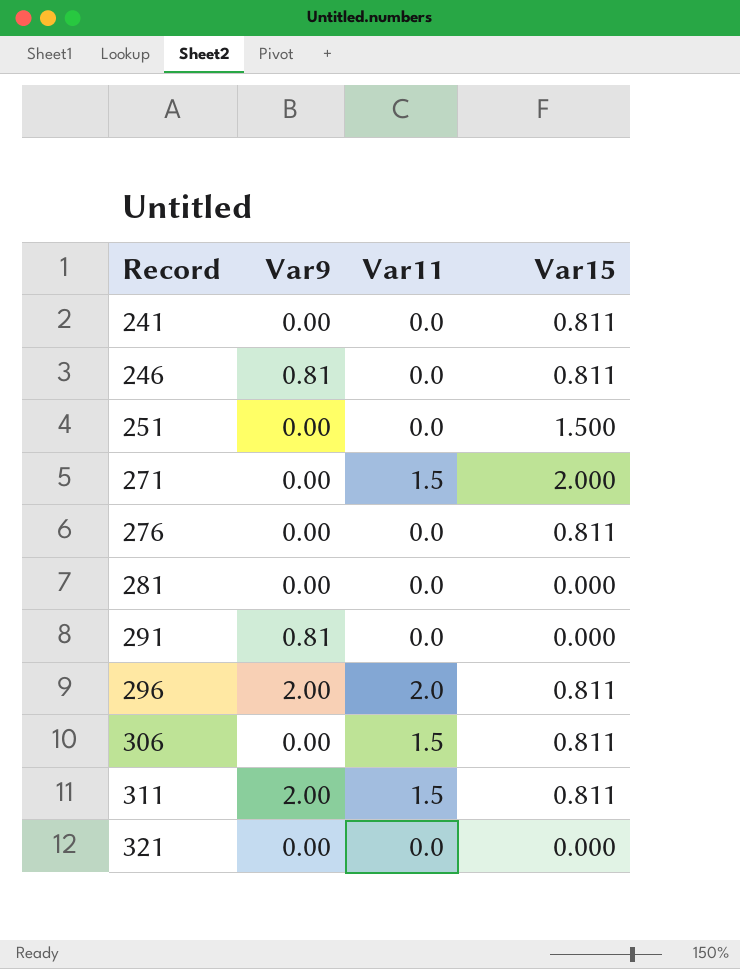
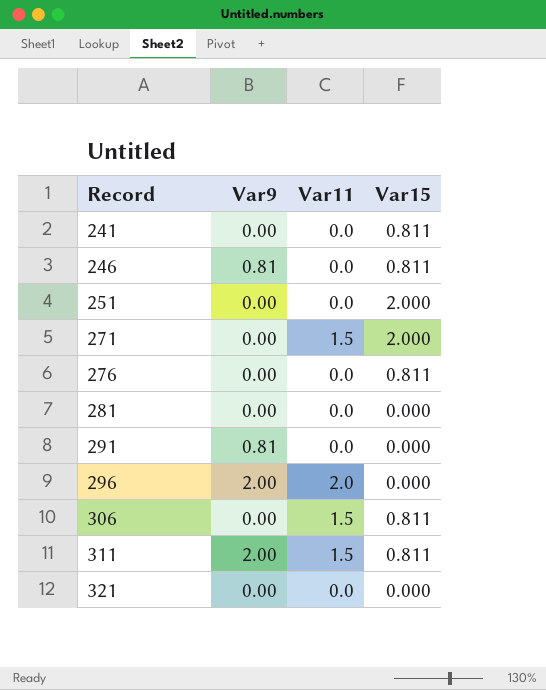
251 | Var15: 1.500 -> 2.000
296 | Var15: 0.811 -> 0.000

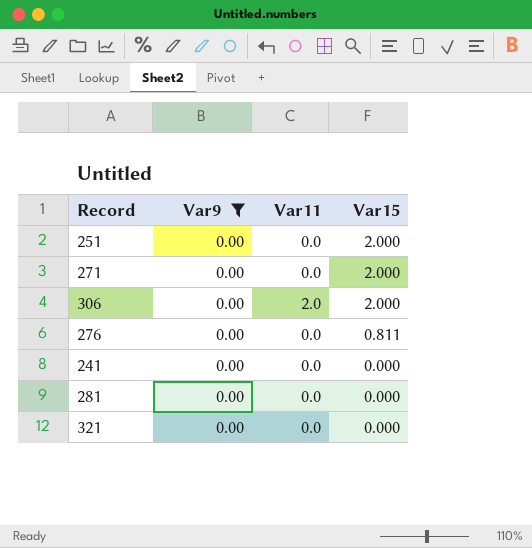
filter: none -> Var9 = 0.00
row order: Record ascending -> Var15 descending
271 | Var11: 1.5 -> 0.0
306 | Var11: 1.5 -> 2.0
306 | Var15: 0.811 -> 2.000
241 | Var15: 0.811 -> 0.000

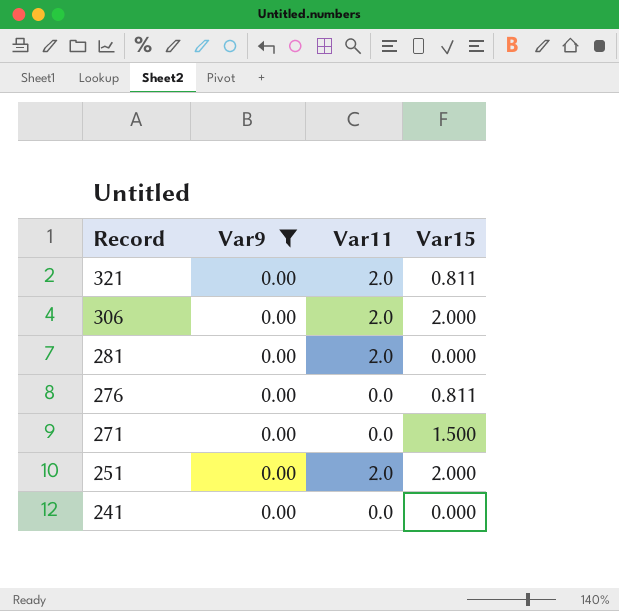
row order: Var15 descending -> Record descending
321 | Var11: 0.0 -> 2.0
321 | Var15: 0.000 -> 0.811
281 | Var11: 0.0 -> 2.0
271 | Var15: 2.000 -> 1.500
251 | Var11: 0.0 -> 2.0

